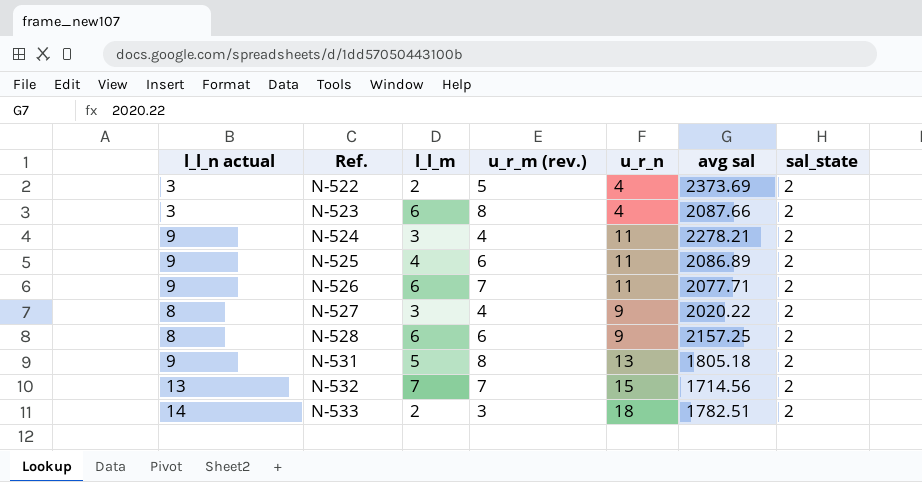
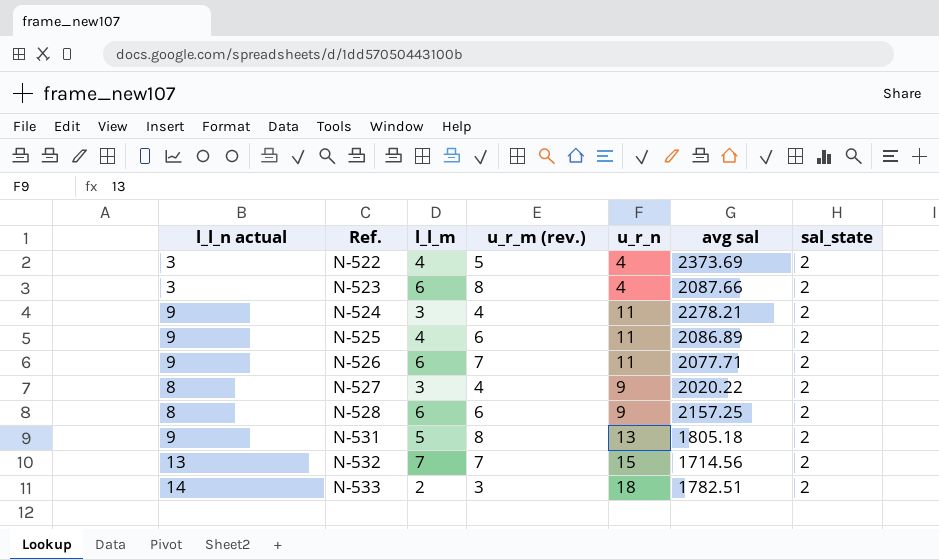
N-522 | l_l_m: 2 -> 4

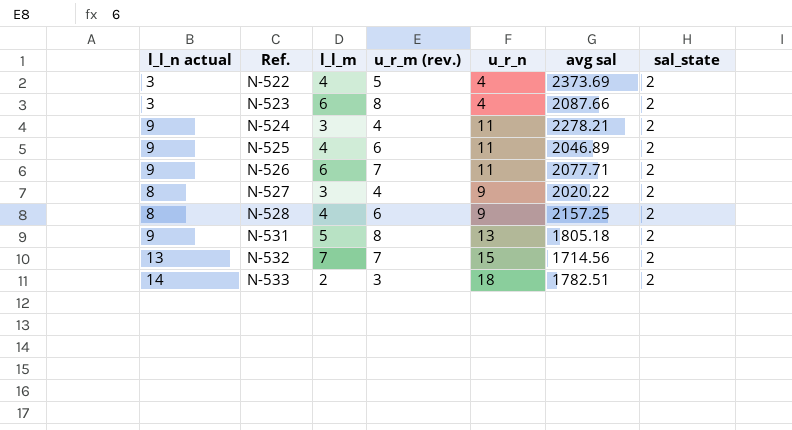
N-525 | avg sal: 2086.89 -> 2046.89
N-528 | l_l_m: 6 -> 4

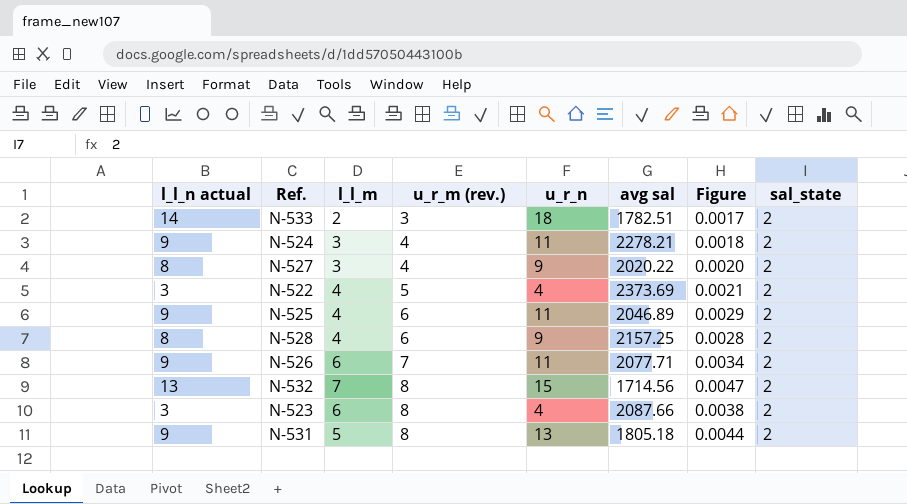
row order: Ref. ascending -> u_r_m (rev.) ascending
column Figure | formula: none -> [u_r_m (rev.)] / [avg sal]
N-532 | u_r_m (rev.): 7 -> 8

